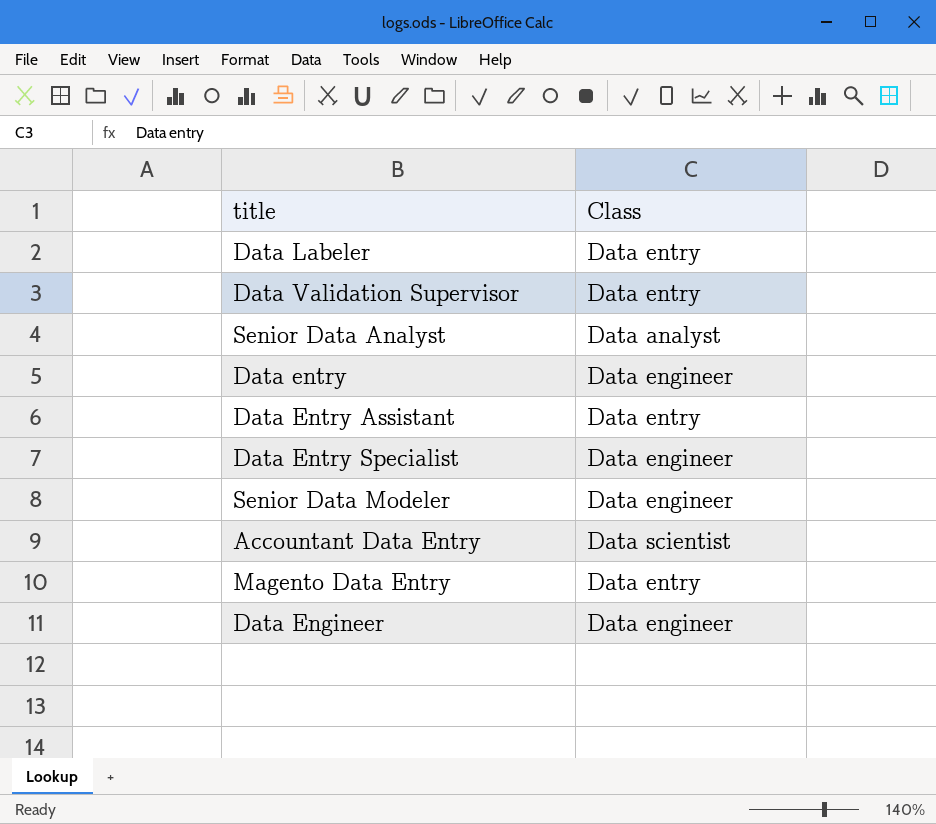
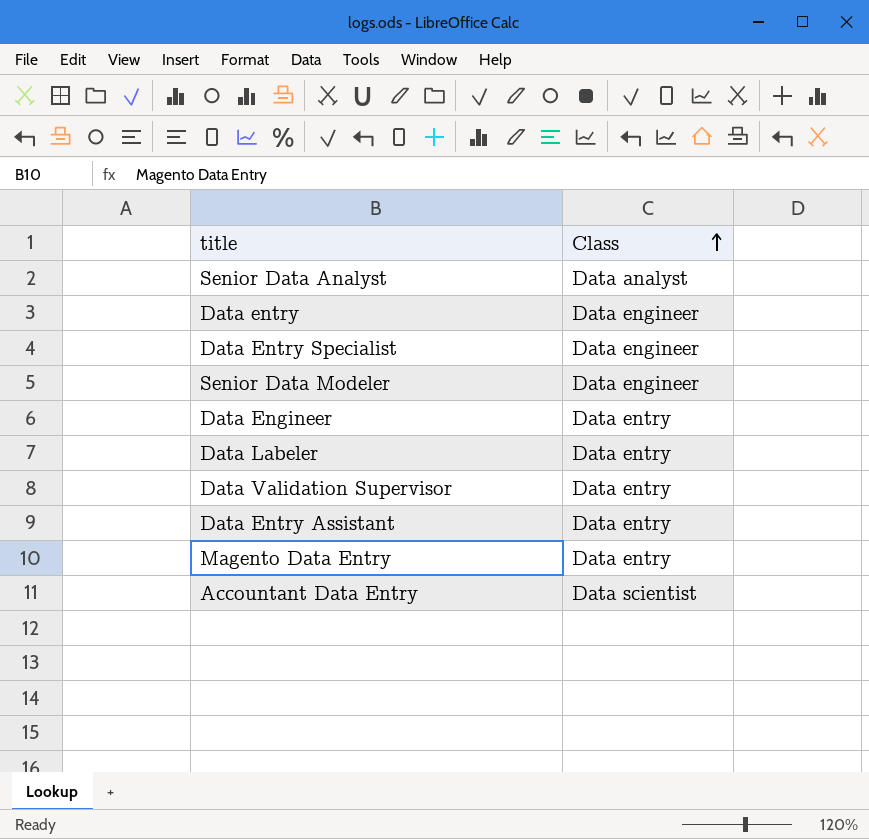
row order: none -> Class ascending
Data Engineer | Class: Data engineer -> Data entry

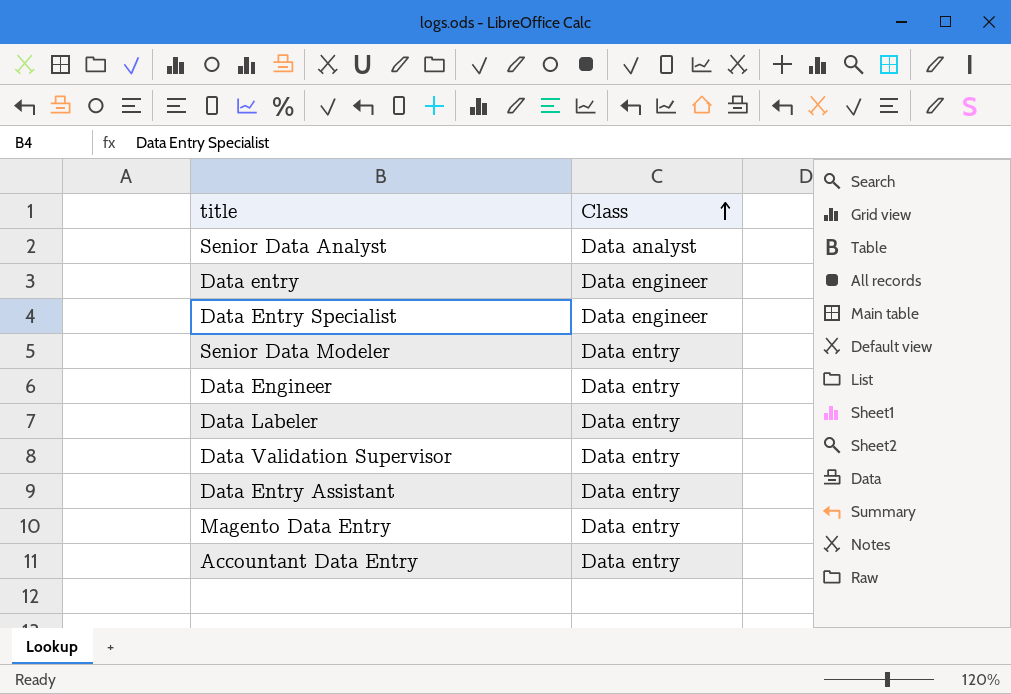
Senior Data Modeler | Class: Data engineer -> Data entry
Accountant Data Entry | Class: Data scientist -> Data entry

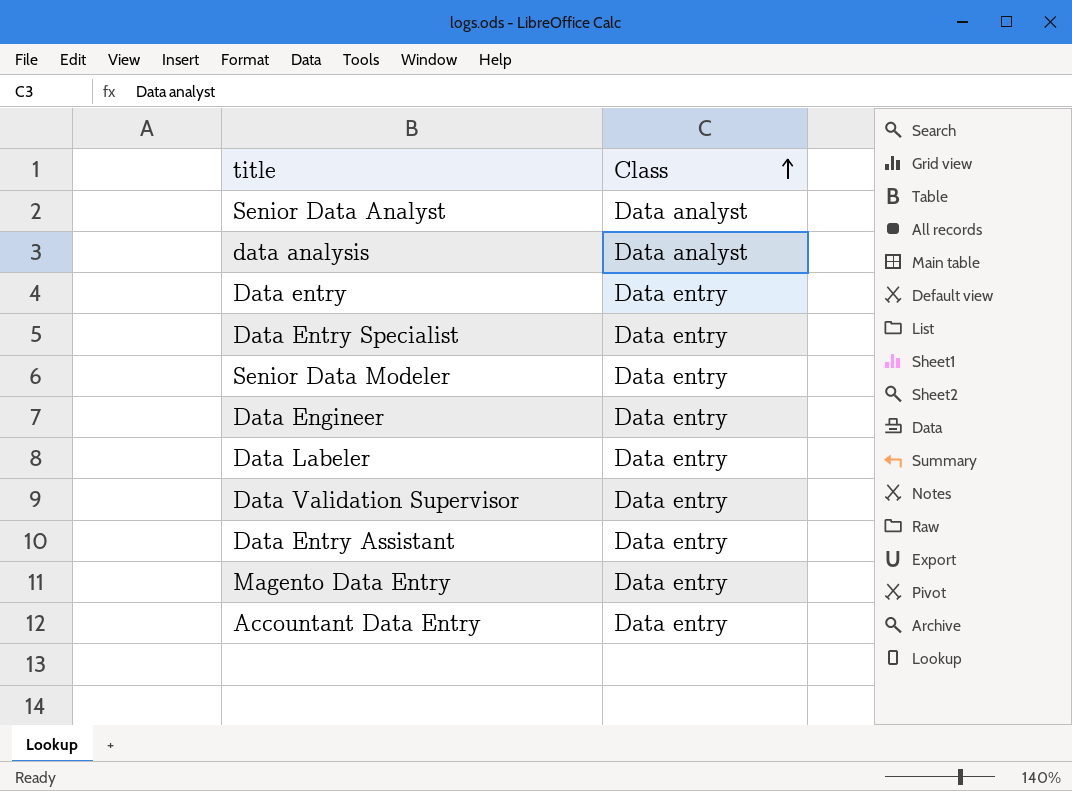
row data analysis: none -> Data analyst
Data entry | Class: Data engineer -> Data entry
Data Entry Specialist | Class: Data engineer -> Data entry

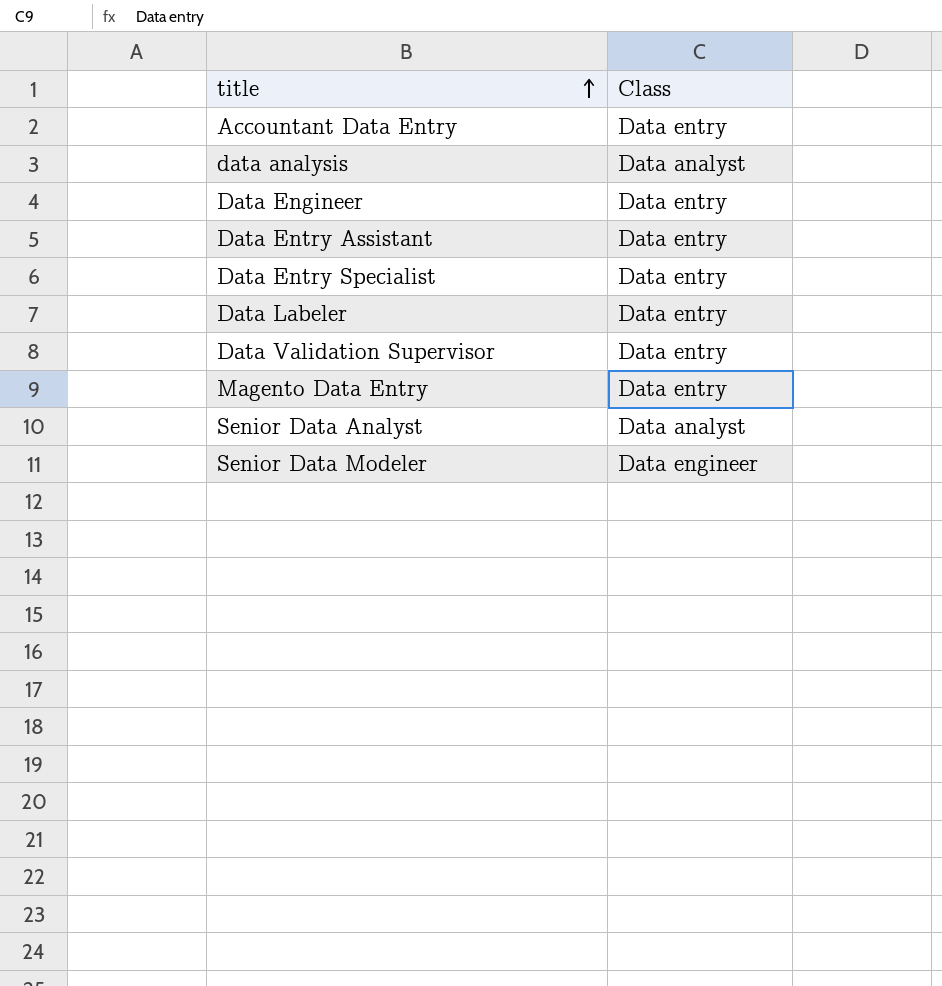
row order: Class ascending -> title ascending
row Data entry: Data entry -> none
Senior Data Modeler | Class: Data entry -> Data engineer

